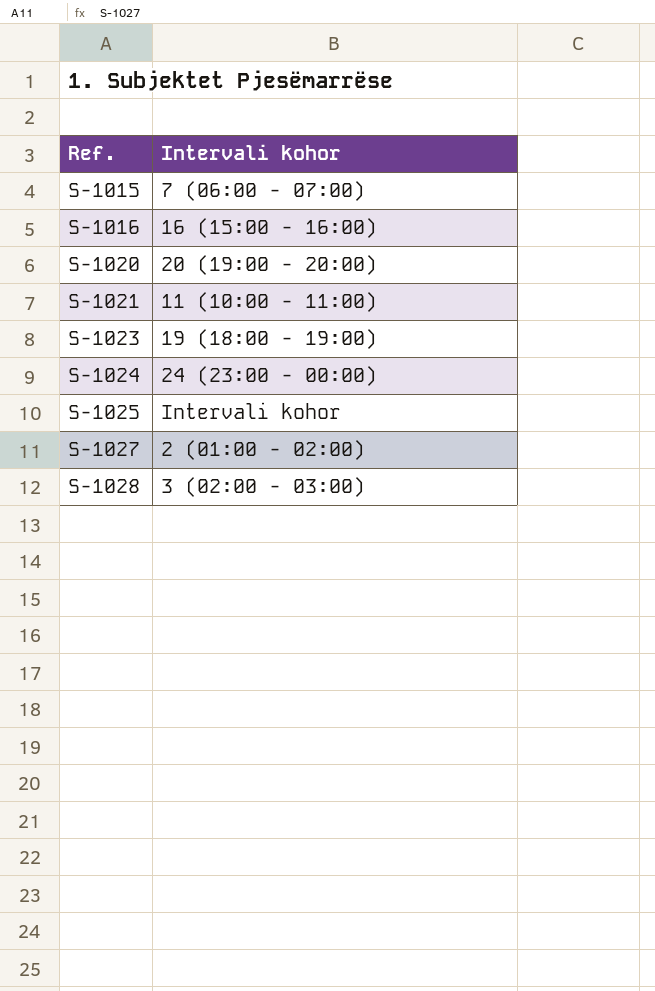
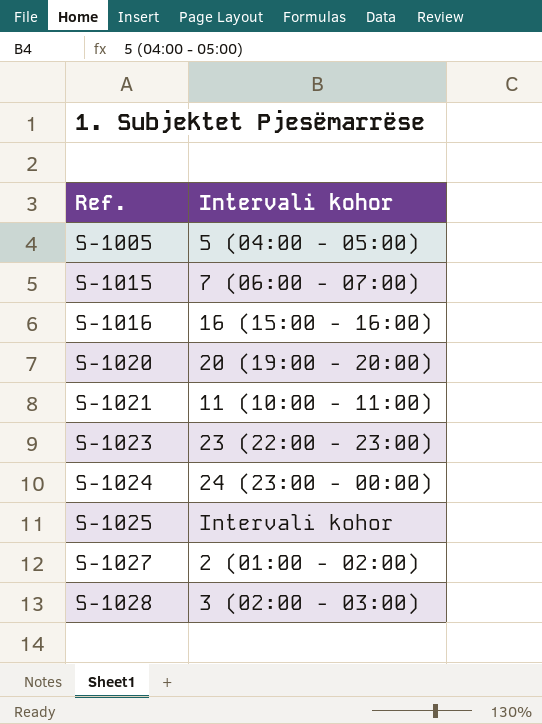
row S-1005: none -> 5 (04:00 - 05:00)
S-1023 | Intervali kohor: 19 (18:00 - 19:00) -> 23 (22:00 - 23:00)

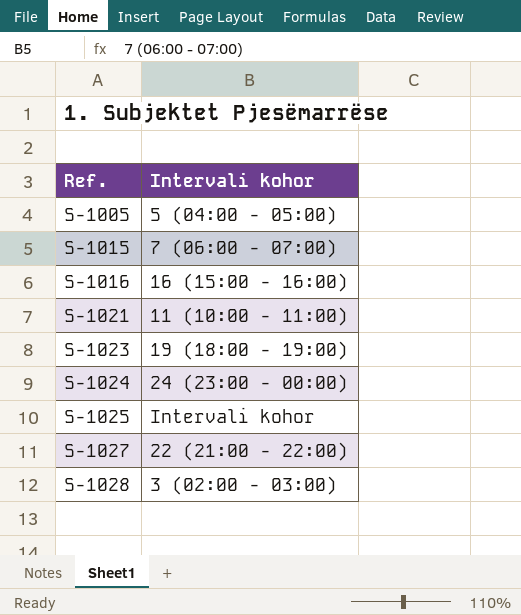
row S-1020: 20 (19:00 - 20:00) -> none
S-1023 | Intervali kohor: 23 (22:00 - 23:00) -> 19 (18:00 - 19:00)
S-1027 | Intervali kohor: 2 (01:00 - 02:00) -> 22 (21:00 - 22:00)

